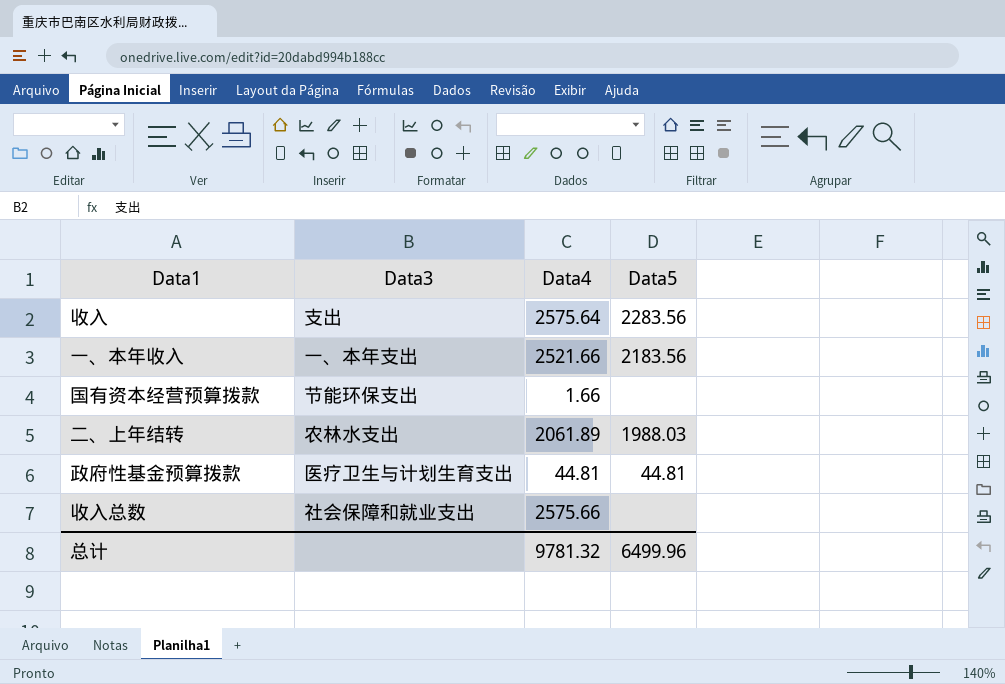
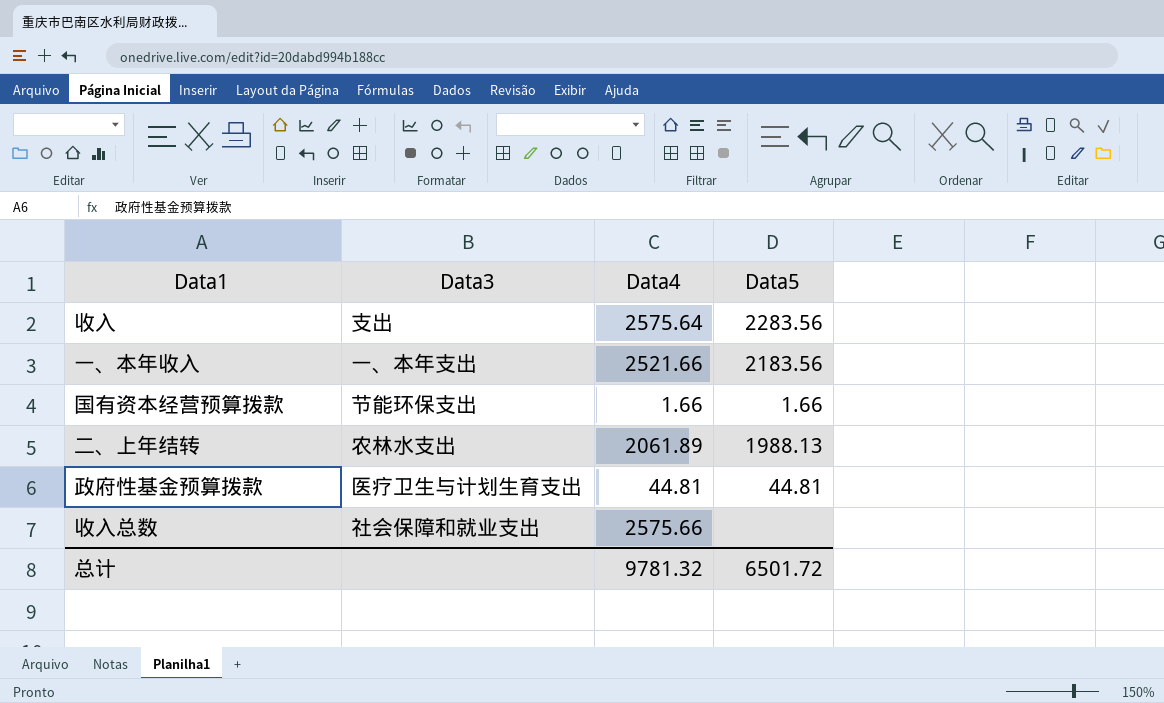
国有资本经营预算拨款 | Data5: none -> 1.66
二、上年结转 | Data5: 1988.03 -> 1988.13
总计 | Data5: 6499.96 -> 6501.72

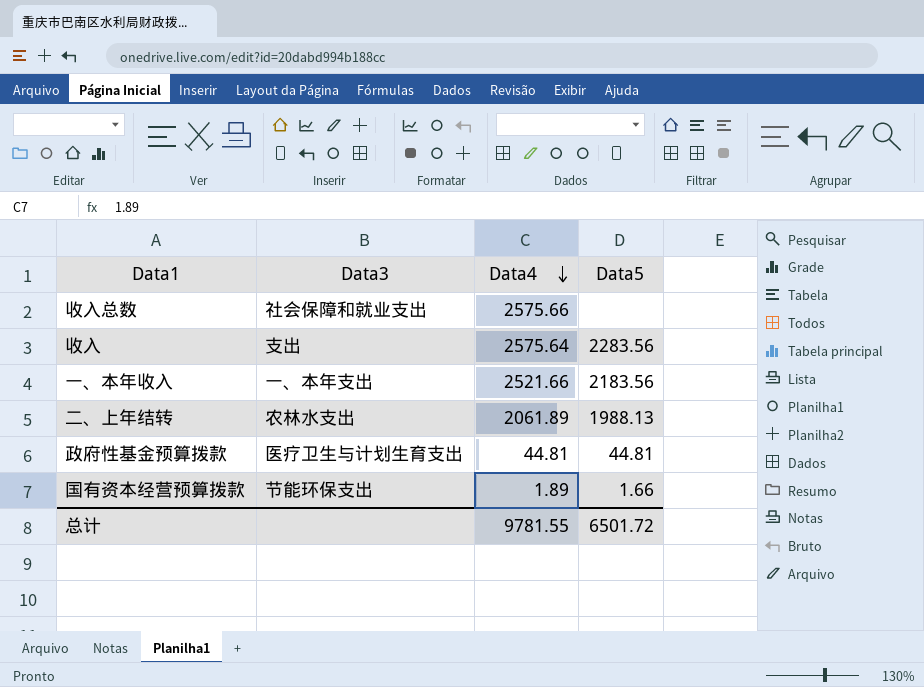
row order: none -> Data4 descending
国有资本经营预算拨款 | Data4: 1.66 -> 1.89
总计 | Data4: 9781.32 -> 9781.55

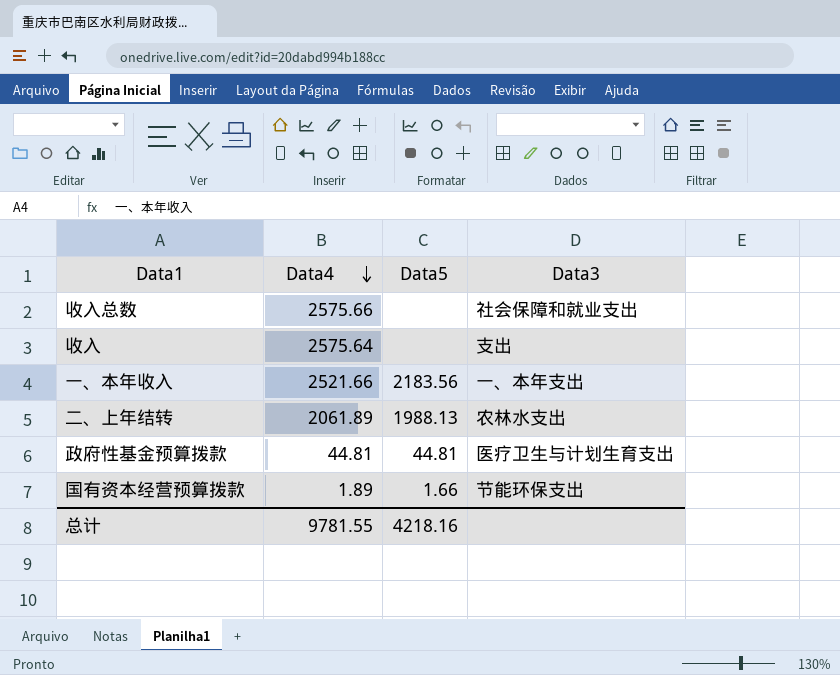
column Data3 | position: 2 -> 4
收入 | Data5: 2283.56 -> none
总计 | Data5: 6501.72 -> 4218.16

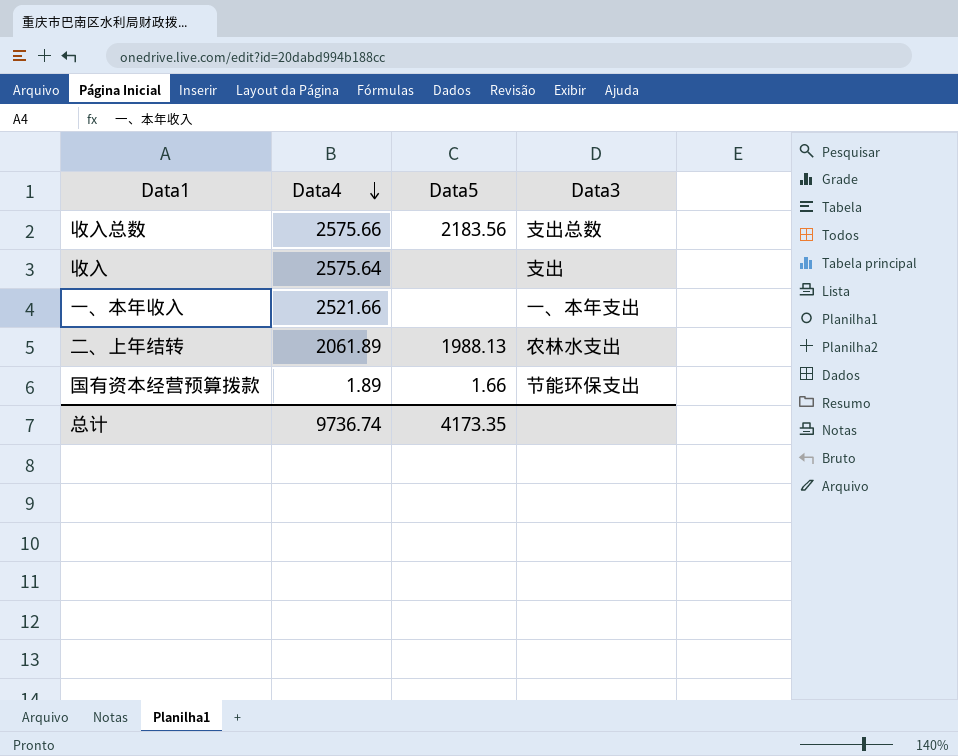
row 政府性基金预算拨款: 44.81 | 44.81 | 医疗卫生与计划生育支出 -> none
收入总数 | Data5: none -> 2183.56
收入总数 | Data3: 社会保障和就业支出 -> 支出总数
一、本年收入 | Data5: 2183.56 -> none
总计 | Data4: 9781.55 -> 9736.74
总计 | Data5: 4218.16 -> 4173.35

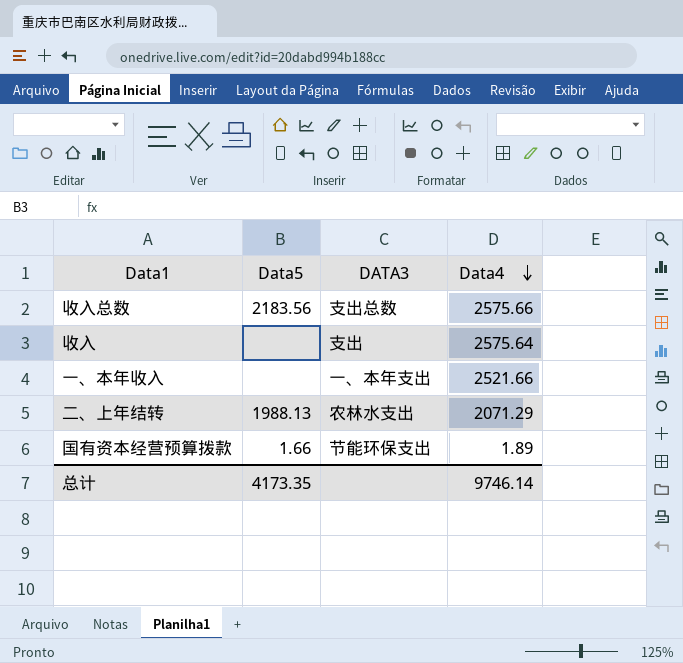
column name: Data3 -> DATA3
column Data4 | position: 2 -> 4
二、上年结转 | Data4: 2061.89 -> 2071.29
总计 | Data4: 9736.74 -> 9746.14

